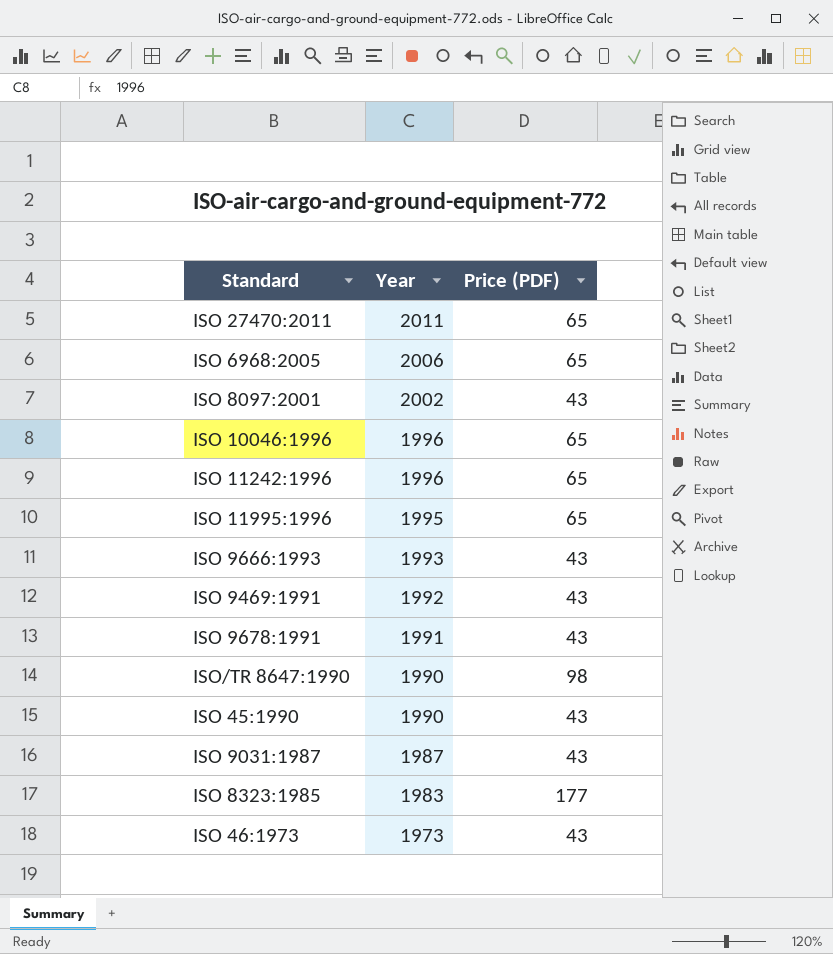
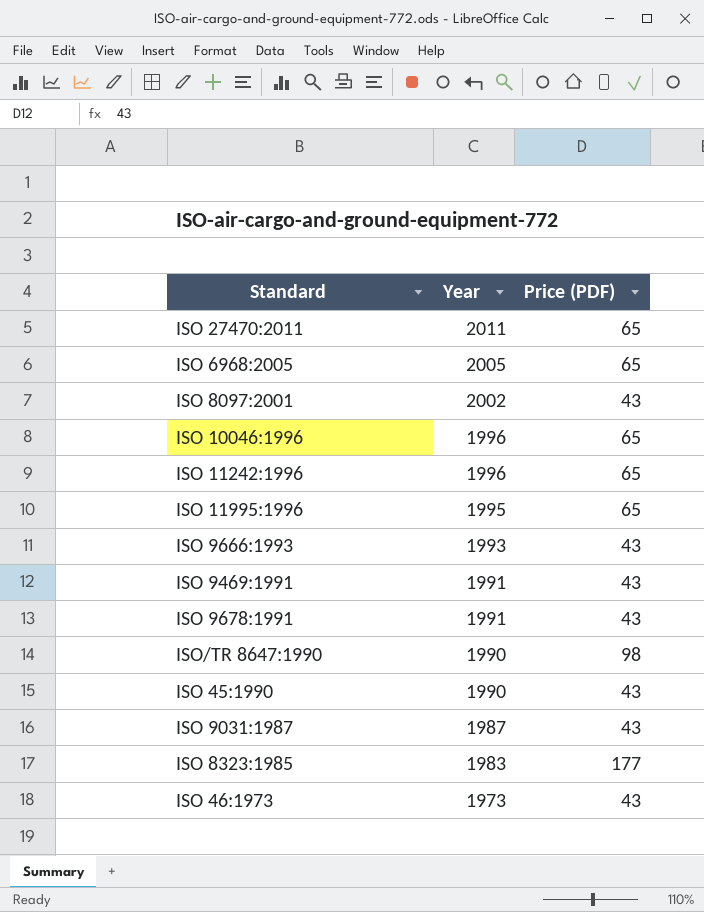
ISO 6968:2005 | Year: 2006 -> 2005
ISO 9469:1991 | Year: 1992 -> 1991

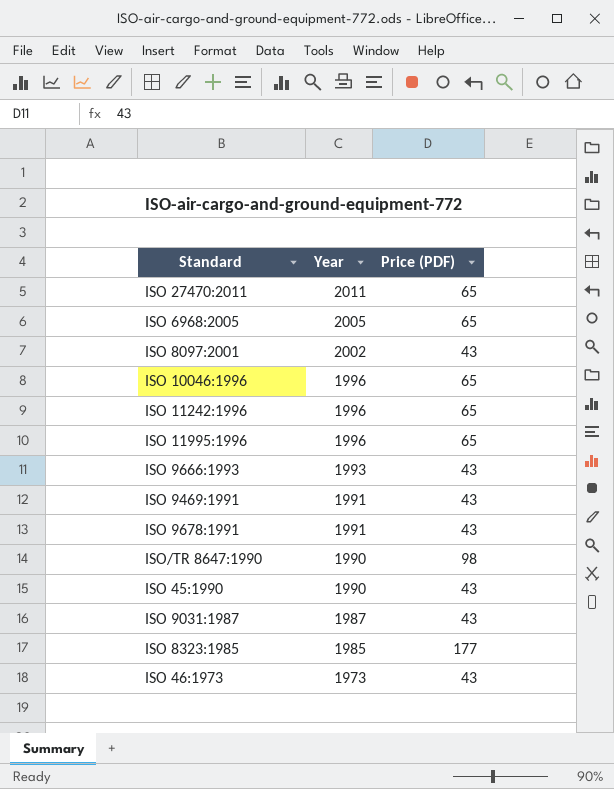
ISO 11995:1996 | Year: 1995 -> 1996
ISO 8323:1985 | Year: 1983 -> 1985

